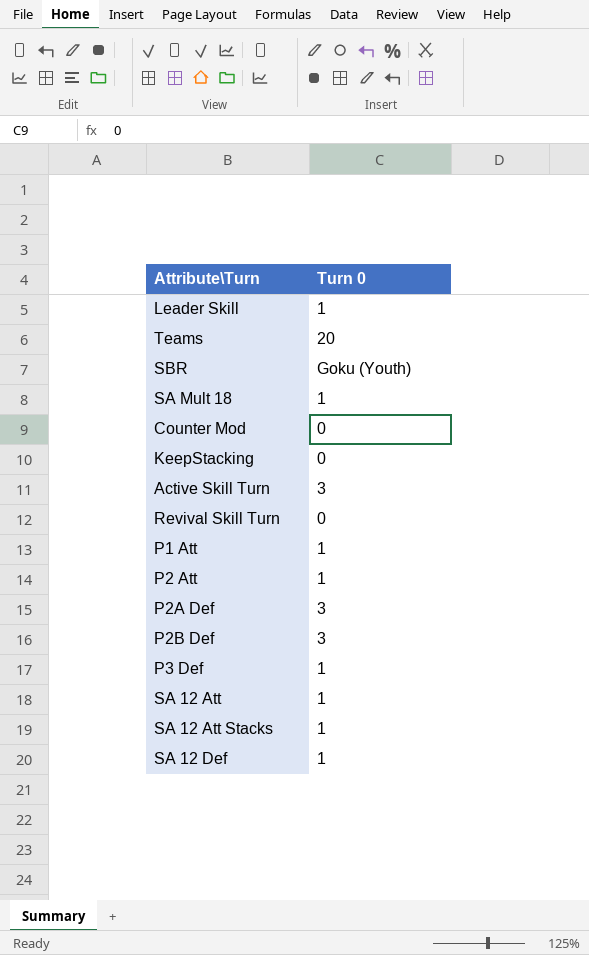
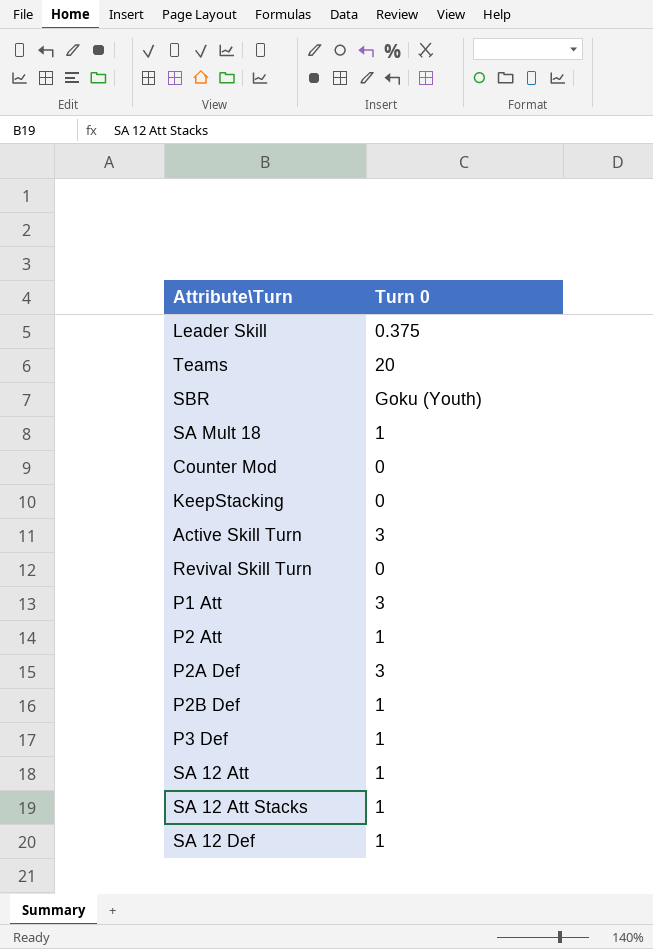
Leader Skill | Turn 0: 1 -> 0.375
P1 Att | Turn 0: 1 -> 3
P2B Def | Turn 0: 3 -> 1

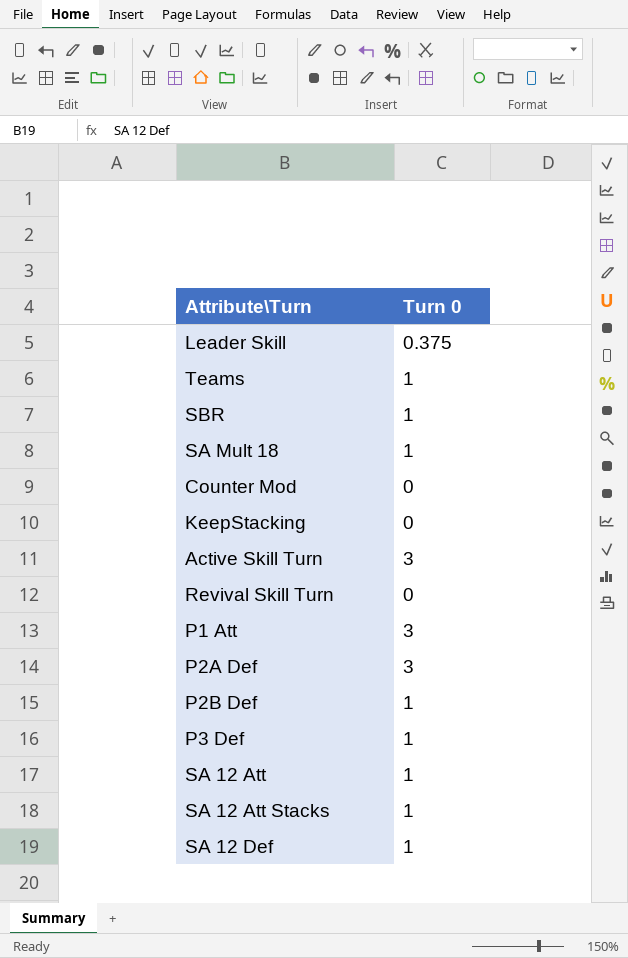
row P2 Att: 1 -> none
Teams | Turn 0: 20 -> 1
SBR | Turn 0: Goku (Youth) -> 1

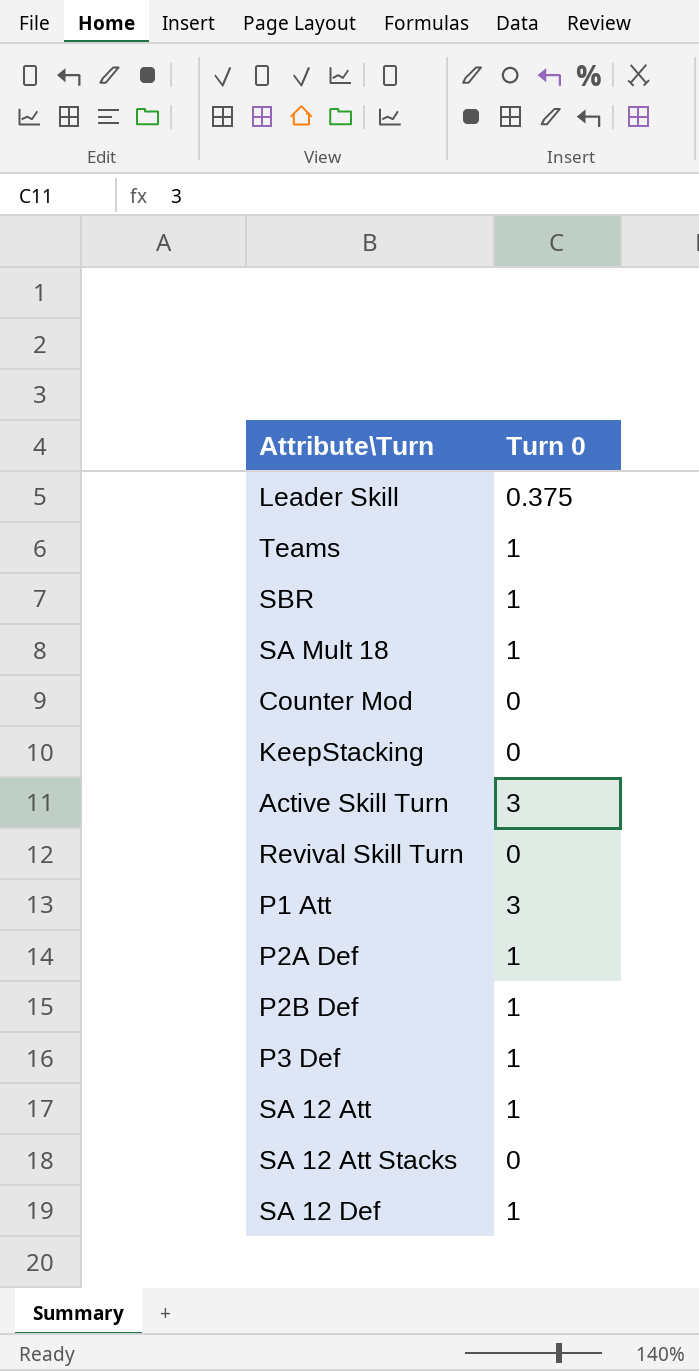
P2A Def | Turn 0: 3 -> 1
SA 12 Att Stacks | Turn 0: 1 -> 0

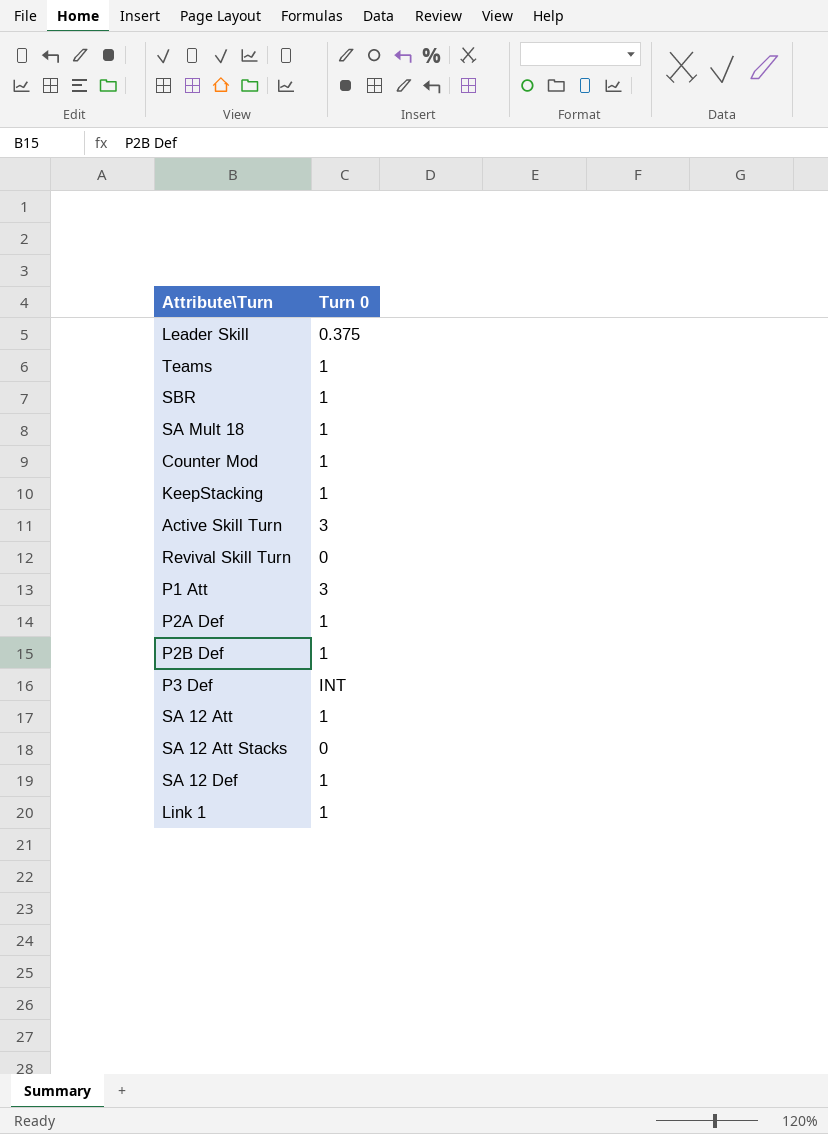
Counter Mod | Turn 0: 0 -> 1
KeepStacking | Turn 0: 0 -> 1
P3 Def | Turn 0: 1 -> INT
row Link 1: none -> 1

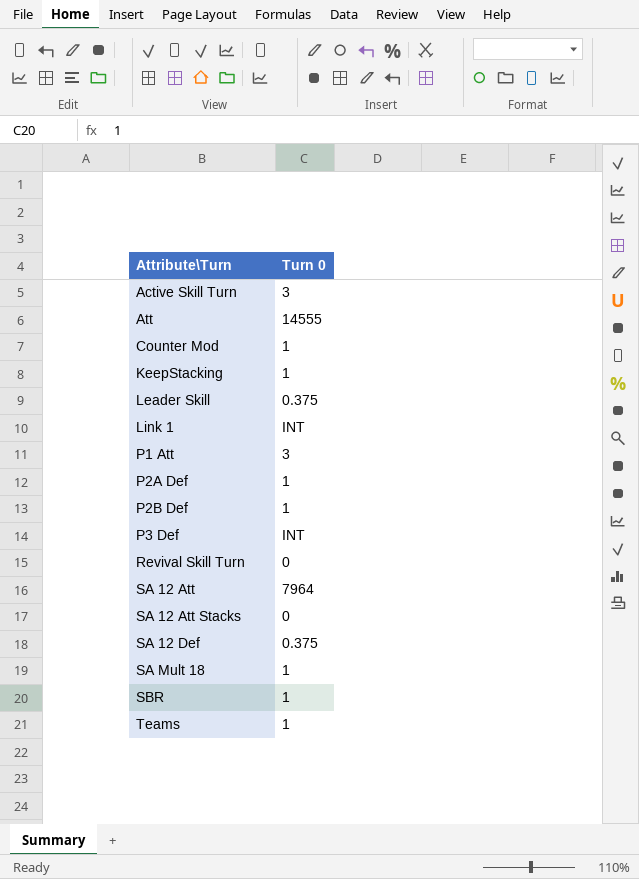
row order: none -> Attribute\Turn ascending
row Att: none -> 14555
Link 1 | Turn 0: 1 -> INT
SA 12 Att | Turn 0: 1 -> 7964
SA 12 Def | Turn 0: 1 -> 0.375

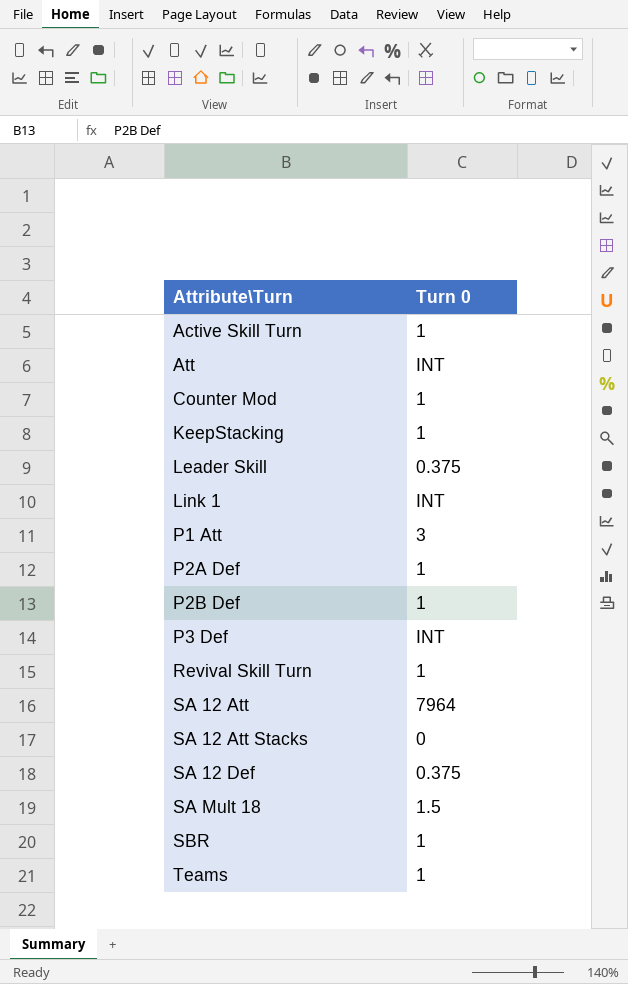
Active Skill Turn | Turn 0: 3 -> 1
Att | Turn 0: 14555 -> INT
Revival Skill Turn | Turn 0: 0 -> 1
SA Mult 18 | Turn 0: 1 -> 1.5

